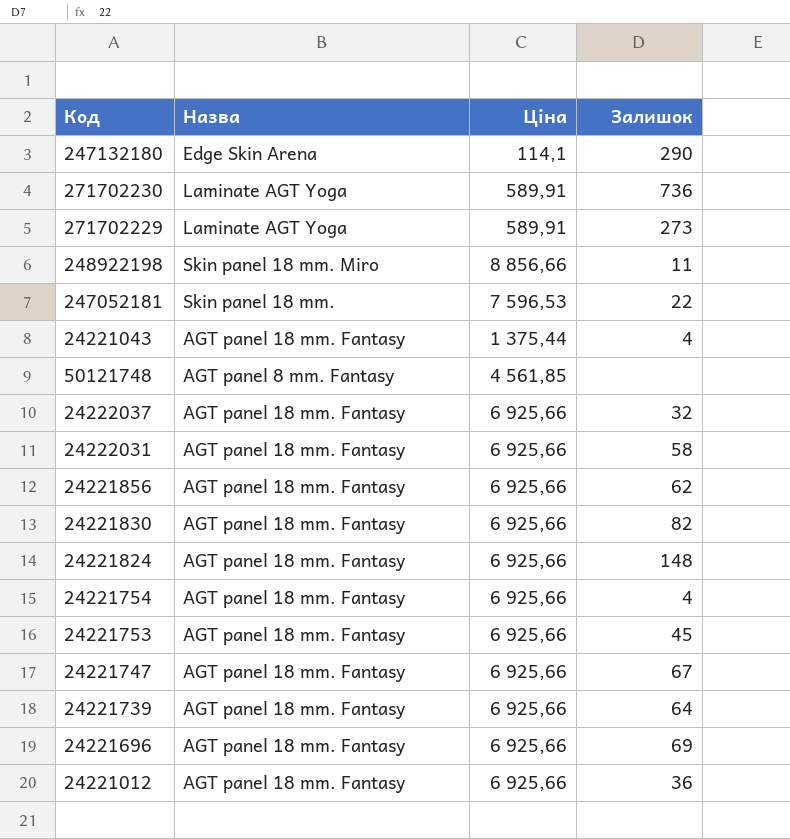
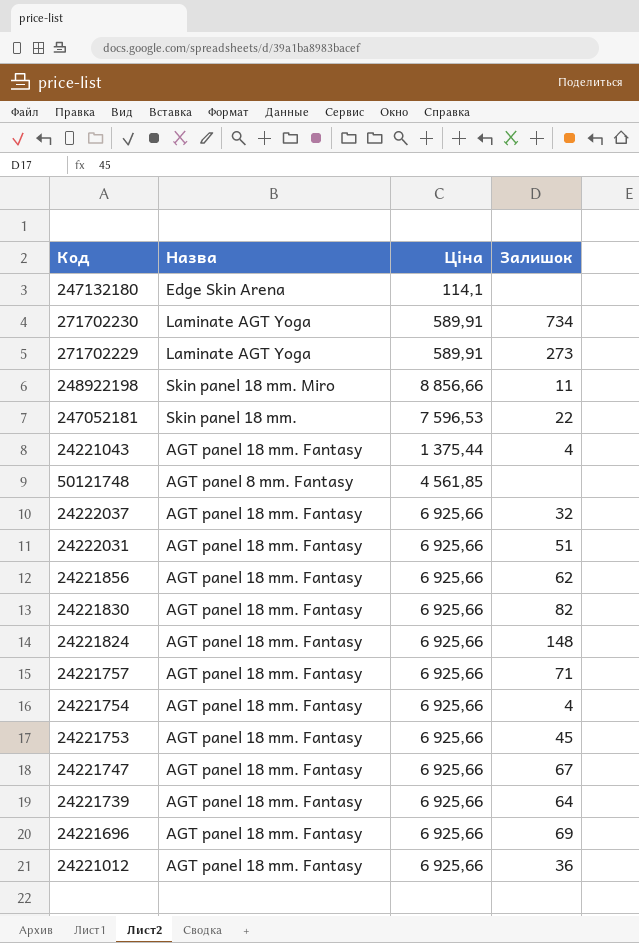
247132180 | Залишок: 290 -> none
271702230 | Залишок: 736 -> 734
24222031 | Залишок: 58 -> 51
row 24221757: none -> AGT panel 18 mm. Fantasy | 6 925,66 | 71

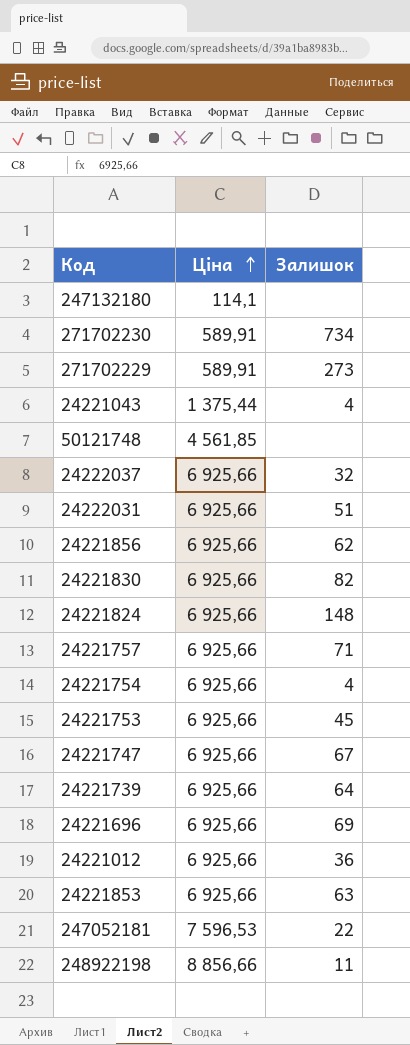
row order: none -> Ціна ascending
column Назва | position: 2 -> none
row 24221853: none -> 6 925,66 | 63

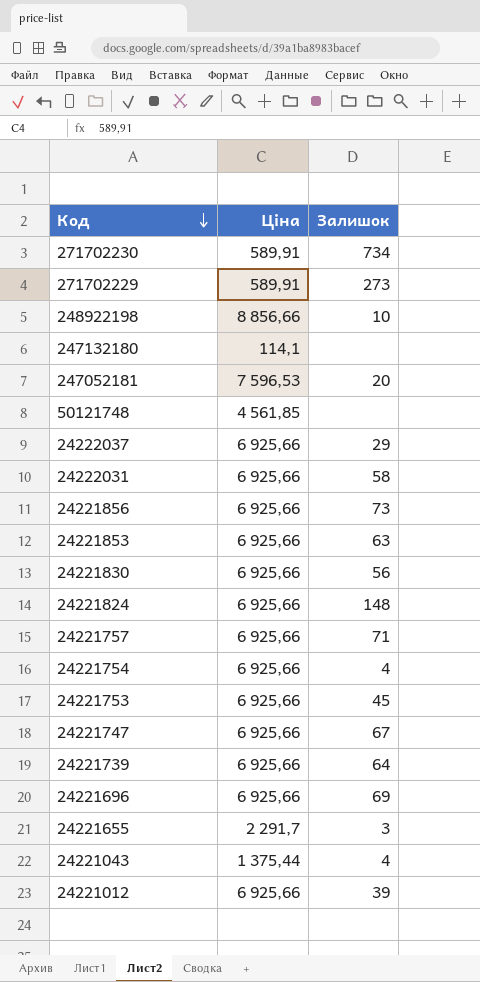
row order: Ціна ascending -> Код descending
248922198 | Залишок: 11 -> 10
247052181 | Залишок: 22 -> 20
24222037 | Залишок: 32 -> 29
24222031 | Залишок: 51 -> 58
24221856 | Залишок: 62 -> 73
24221830 | Залишок: 82 -> 56
row 24221655: none -> 2 291,7 | 3
24221012 | Залишок: 36 -> 39

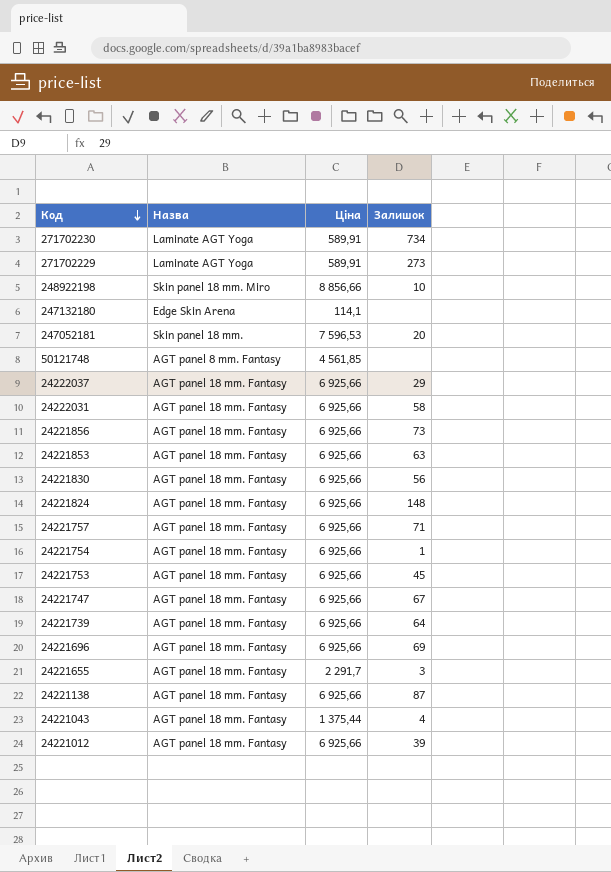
column Назва | position: none -> 2
24221754 | Залишок: 4 -> 1
row 24221138: none -> AGT panel 18 mm. Fantasy | 6 925,66 | 87

